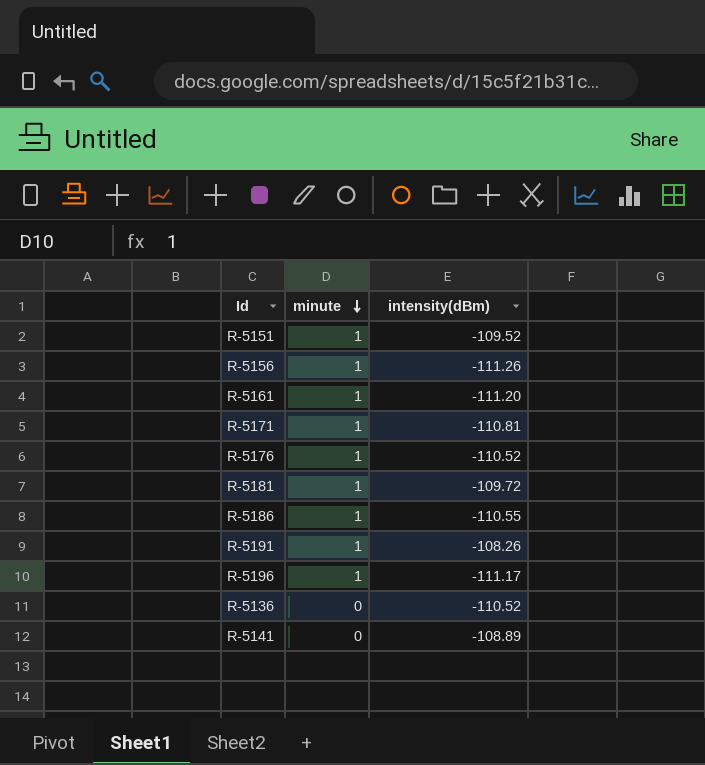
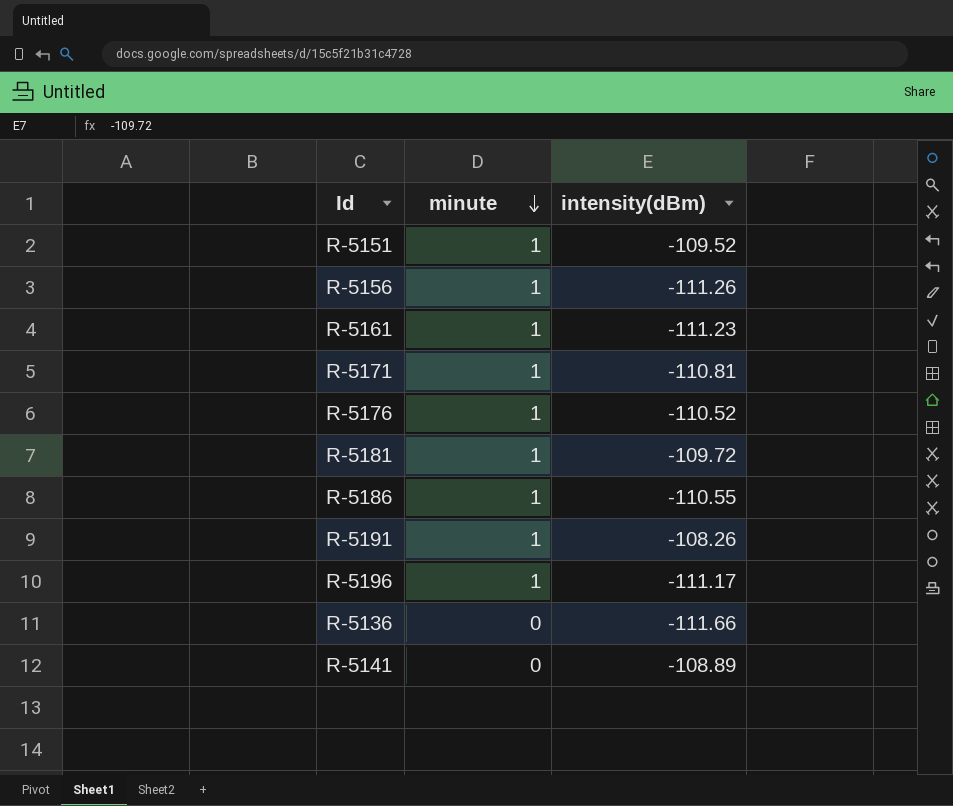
R-5161 | intensity(dBm): -111.20 -> -111.23
R-5136 | intensity(dBm): -110.52 -> -111.66

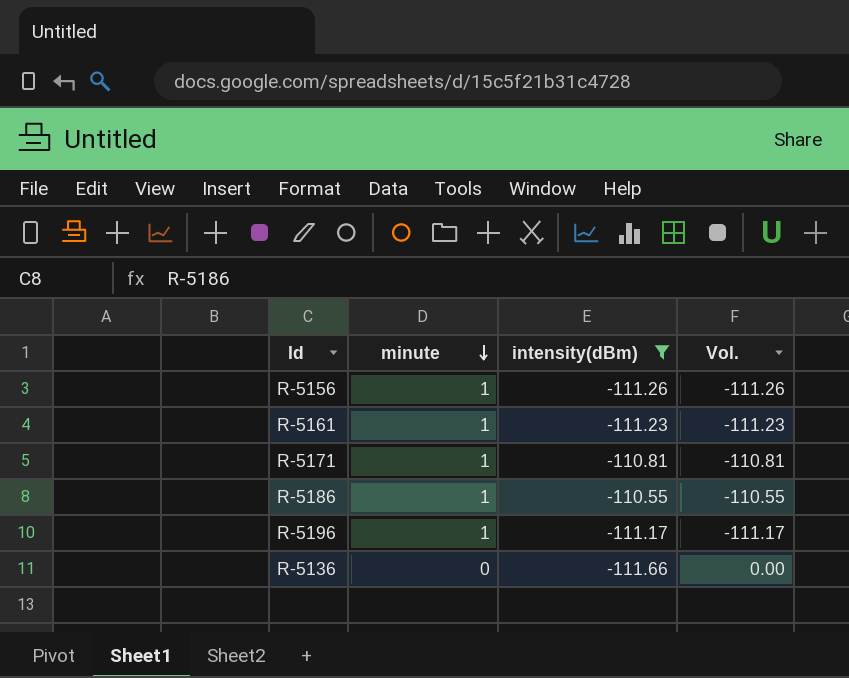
filter: none -> intensity(dBm) <= -110.55
column Vol. | formula: none -> [minute] * [intensity(dBm)]

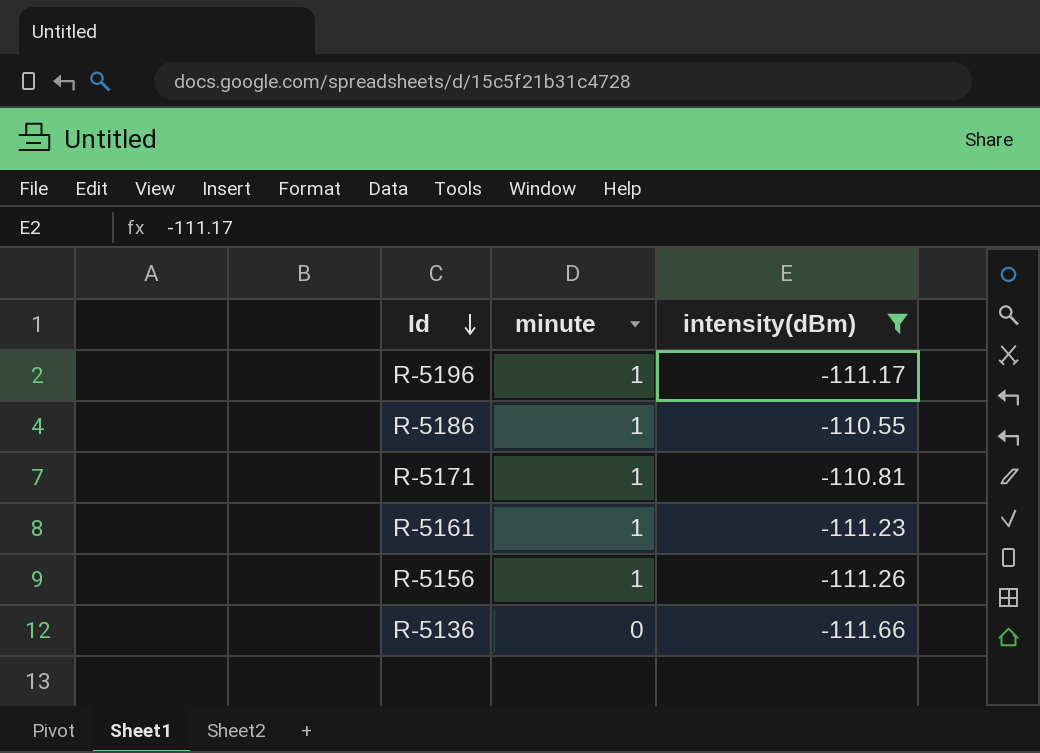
row order: minute descending -> Id descending
column Vol. | formula: [minute] * [intensity(dBm)] -> none

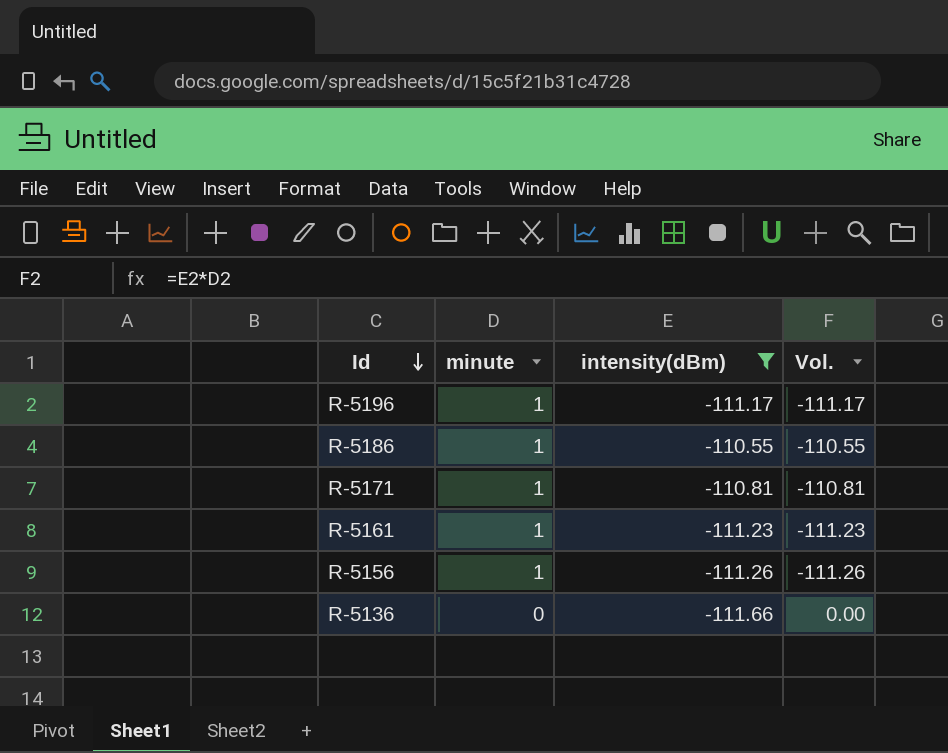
column Vol. | formula: none -> [minute] * [intensity(dBm)]

